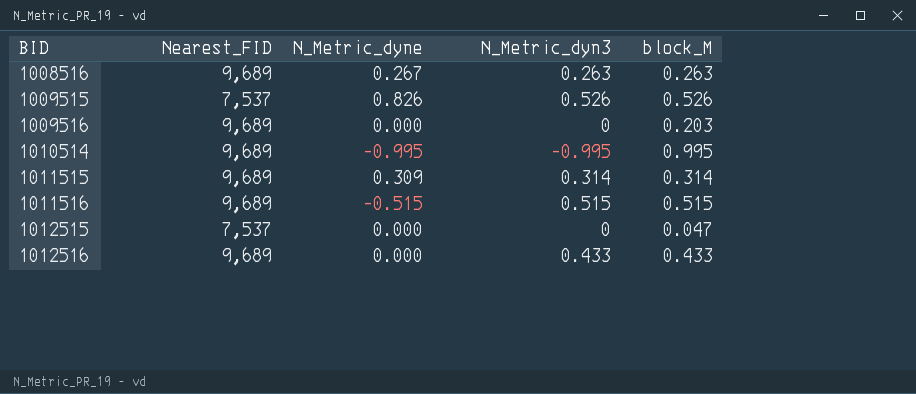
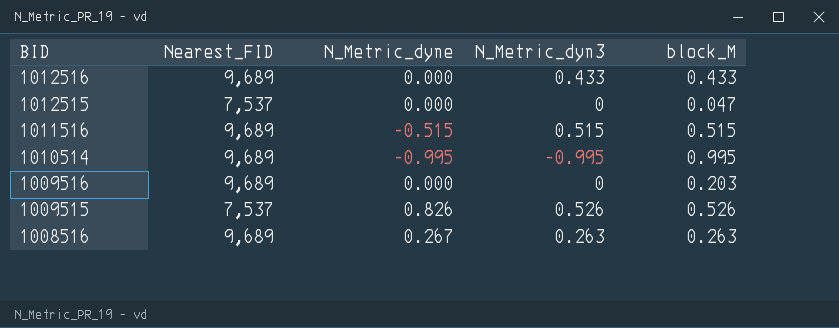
row order: BID ascending -> BID descending
row 1011515: 9,689 | 0.309 | 0.314 | 0.314 -> none

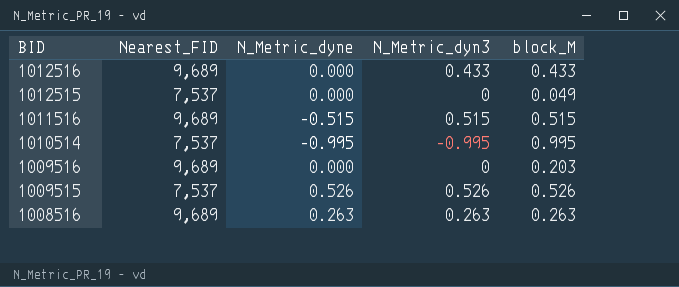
1012515 | block_M: 0.047 -> 0.049
1010514 | Nearest_FID: 9,689 -> 7,537
1009515 | N_Metric_dyne: 0.826 -> 0.526
1008516 | N_Metric_dyne: 0.267 -> 0.263

